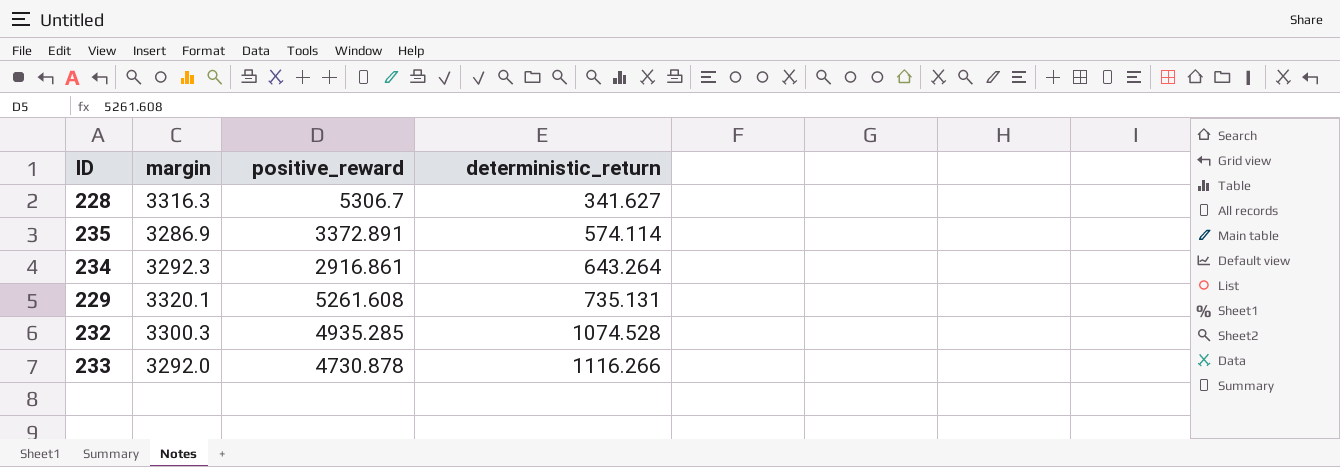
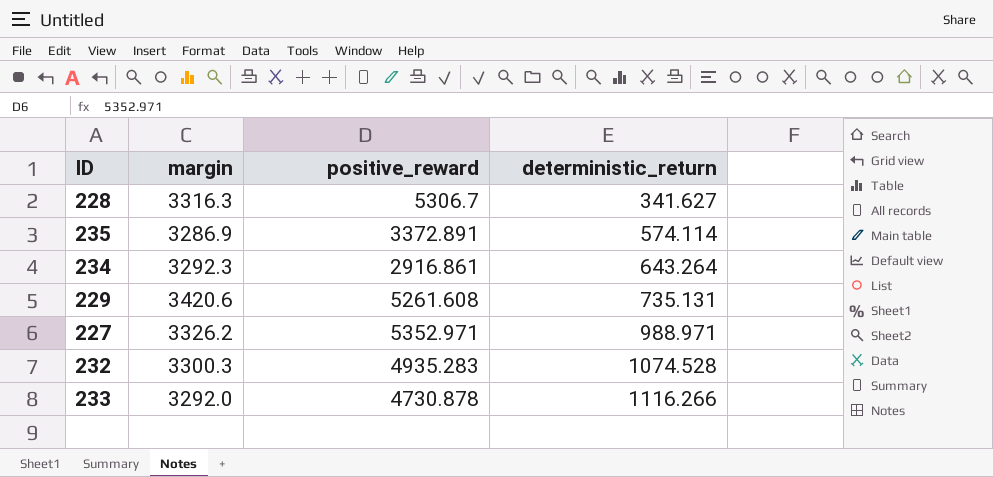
229 | margin: 3320.1 -> 3420.6
row 227: none -> 3326.2 | 5352.971 | 988.971
232 | positive_reward: 4935.285 -> 4935.283

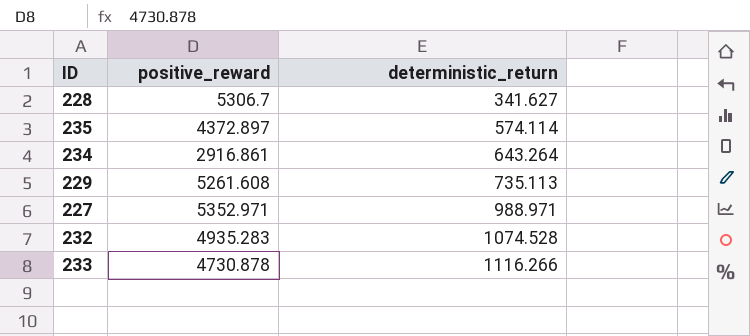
column margin | position: 2 -> none
235 | positive_reward: 3372.891 -> 4372.897
229 | deterministic_return: 735.131 -> 735.113

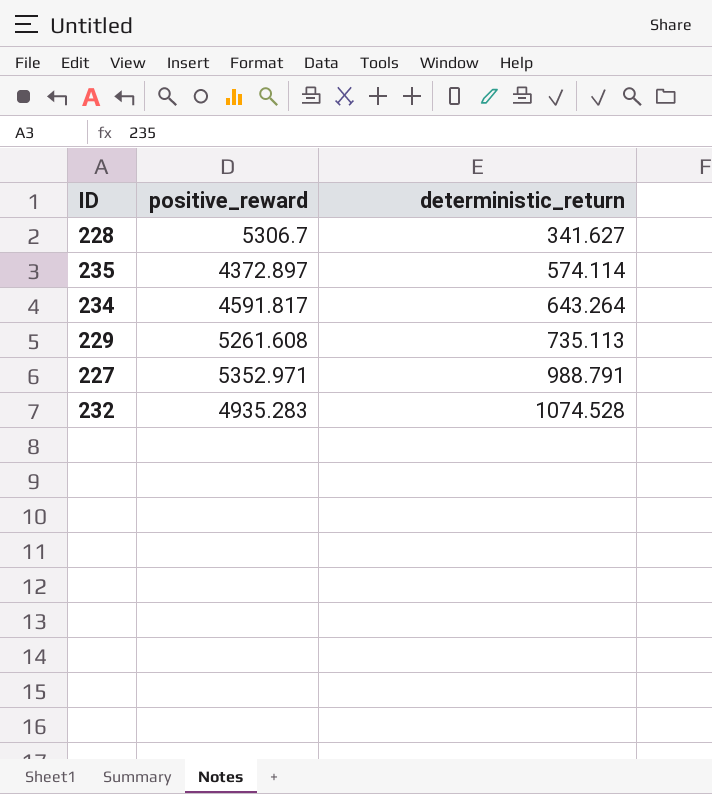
row 233: 4730.878 | 1116.266 -> none
234 | positive_reward: 2916.861 -> 4591.817
227 | deterministic_return: 988.971 -> 988.791

